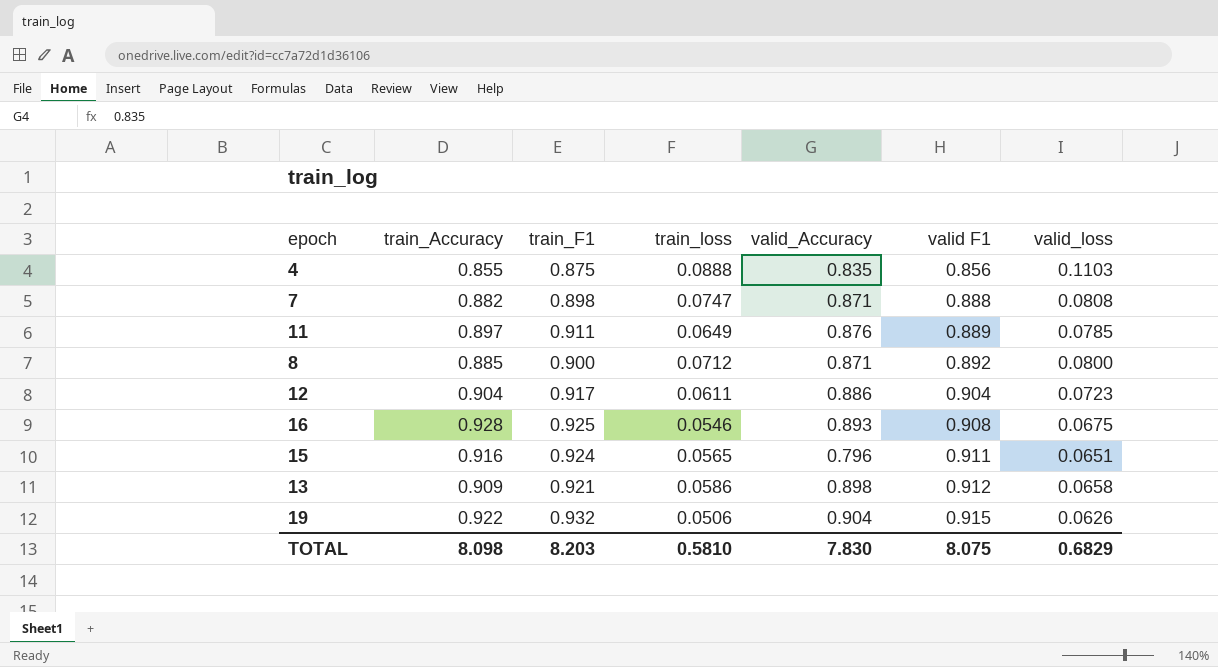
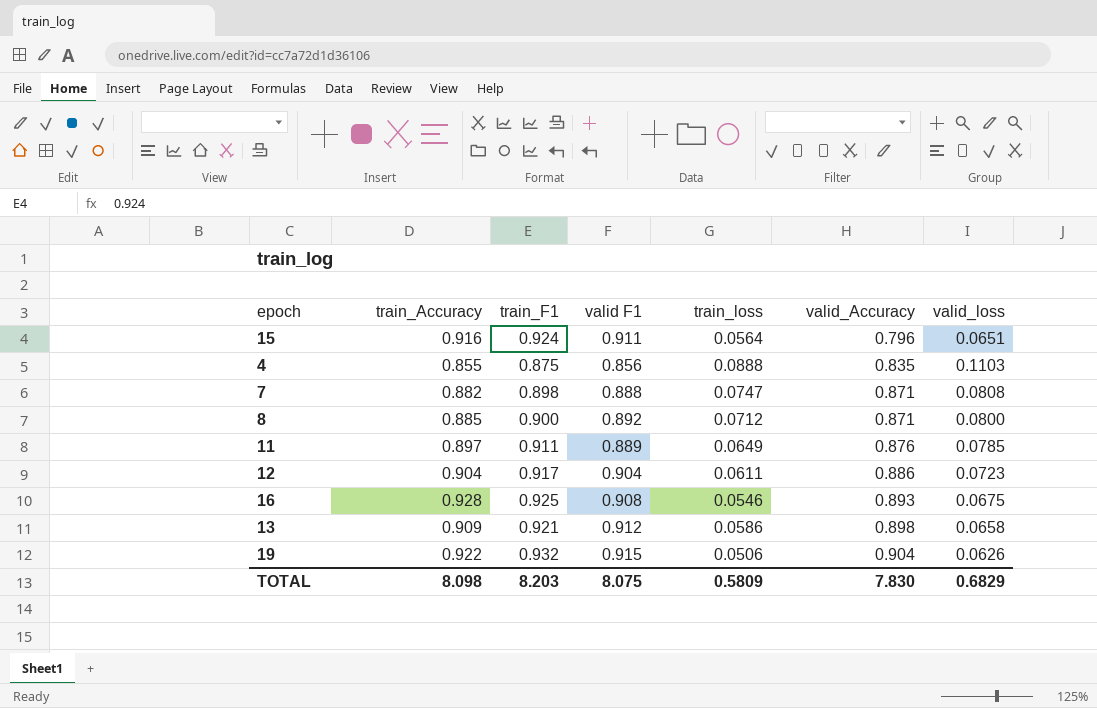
row order: valid F1 ascending -> valid_Accuracy ascending
column valid F1 | position: 6 -> 4
15 | train_loss: 0.0565 -> 0.0564
TOTAL | train_loss: 0.5810 -> 0.5809

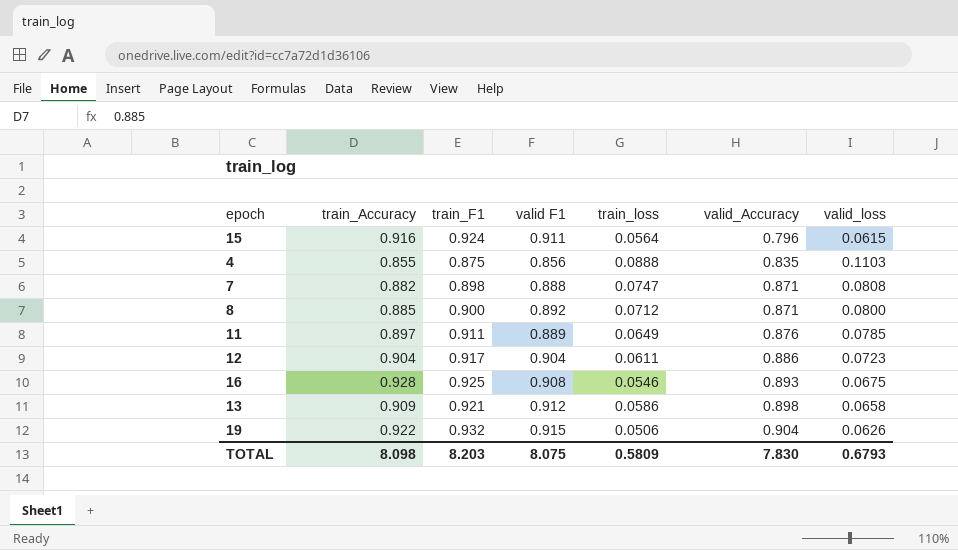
15 | valid_loss: 0.0651 -> 0.0615
TOTAL | valid_loss: 0.6829 -> 0.6793

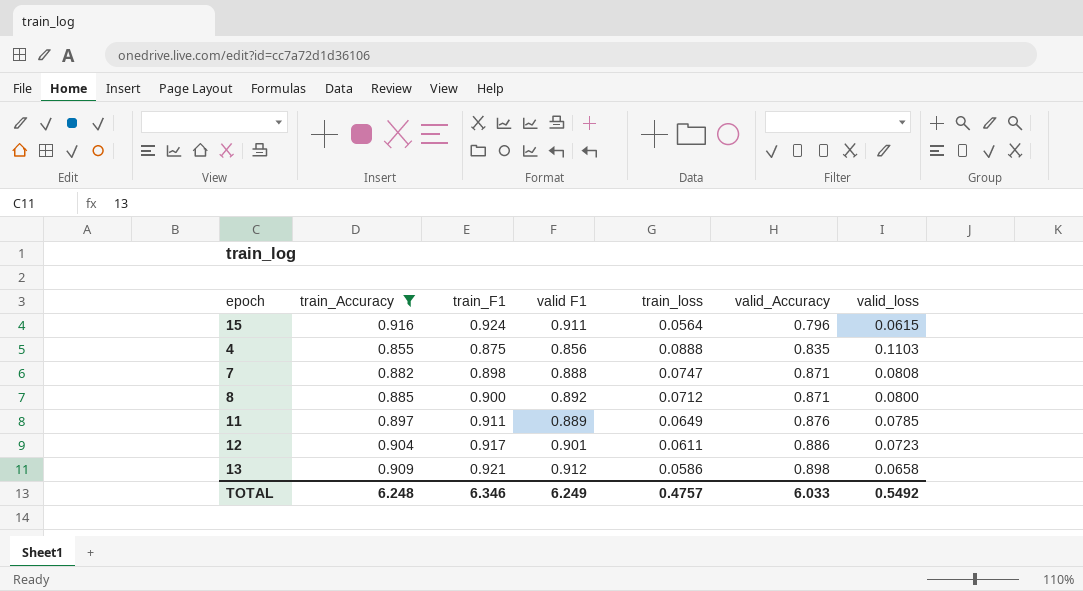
filter: none -> train_Accuracy <= 0.916
12 | valid F1: 0.904 -> 0.901
TOTAL | train_Accuracy: 8.098 -> 6.248
TOTAL | train_F1: 8.203 -> 6.346
TOTAL | valid F1: 8.075 -> 6.249
TOTAL | train_loss: 0.5809 -> 0.4757
TOTAL | valid_Accuracy: 7.830 -> 6.033
TOTAL | valid_loss: 0.6793 -> 0.5492

